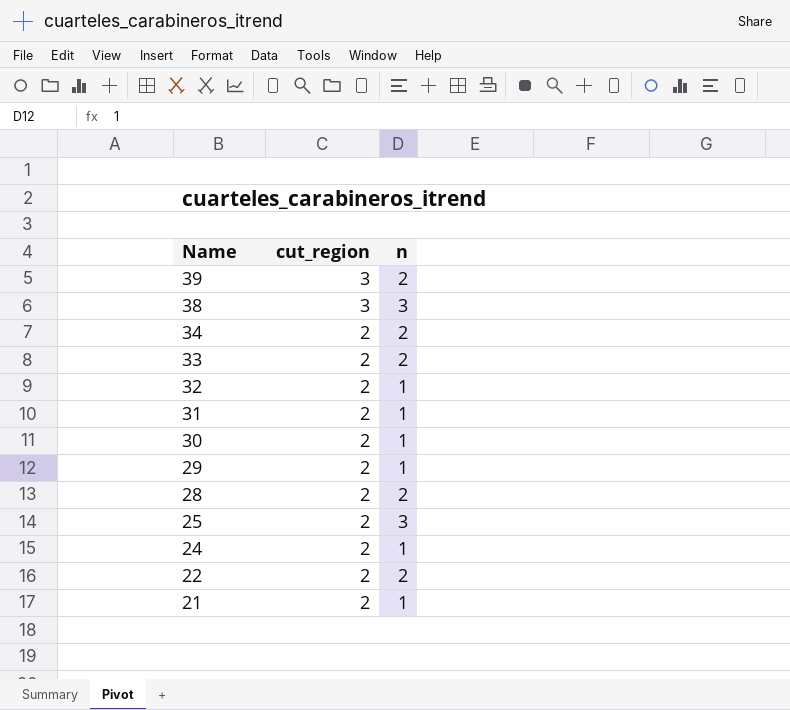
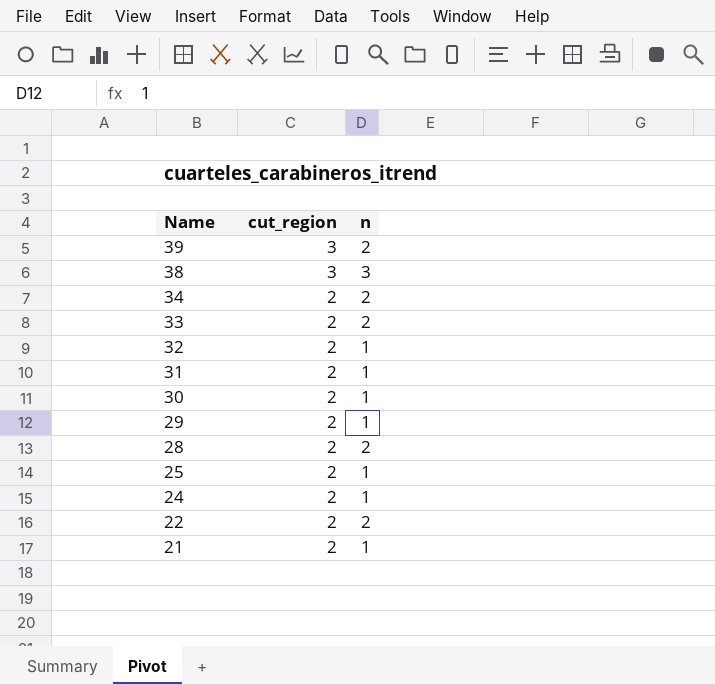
25 | n: 3 -> 1

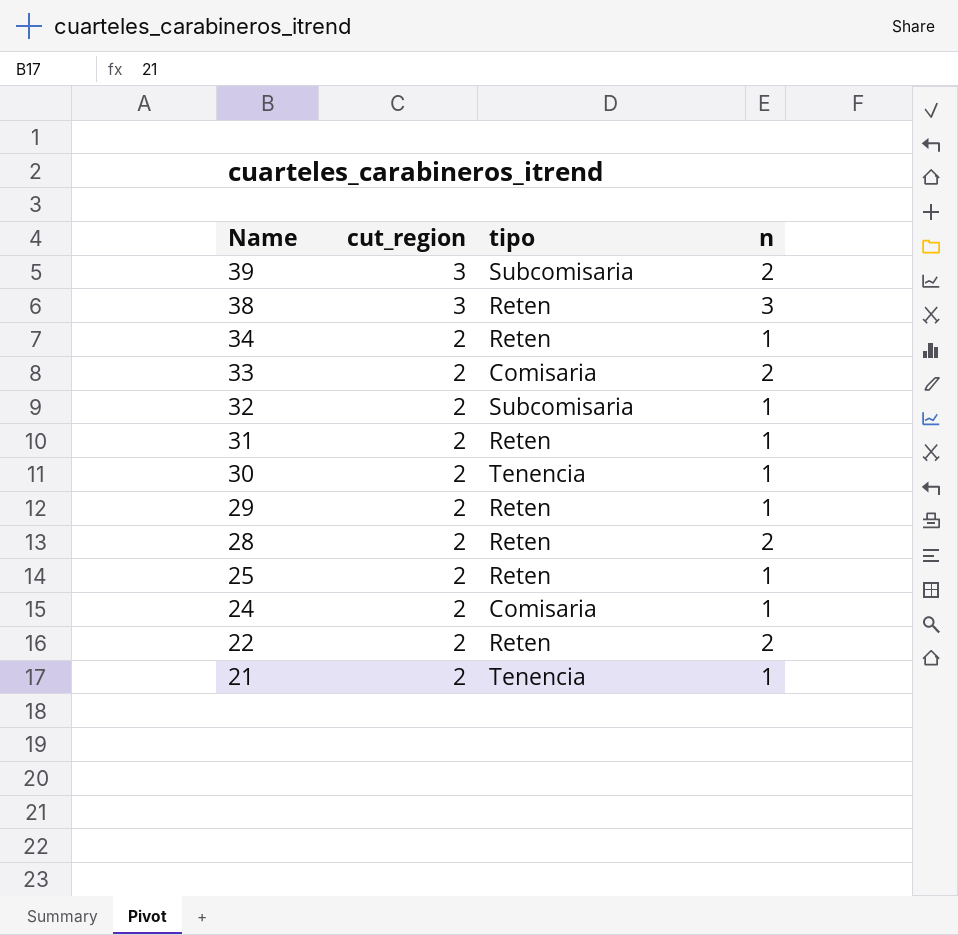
column tipo | position: none -> 3
34 | n: 2 -> 1

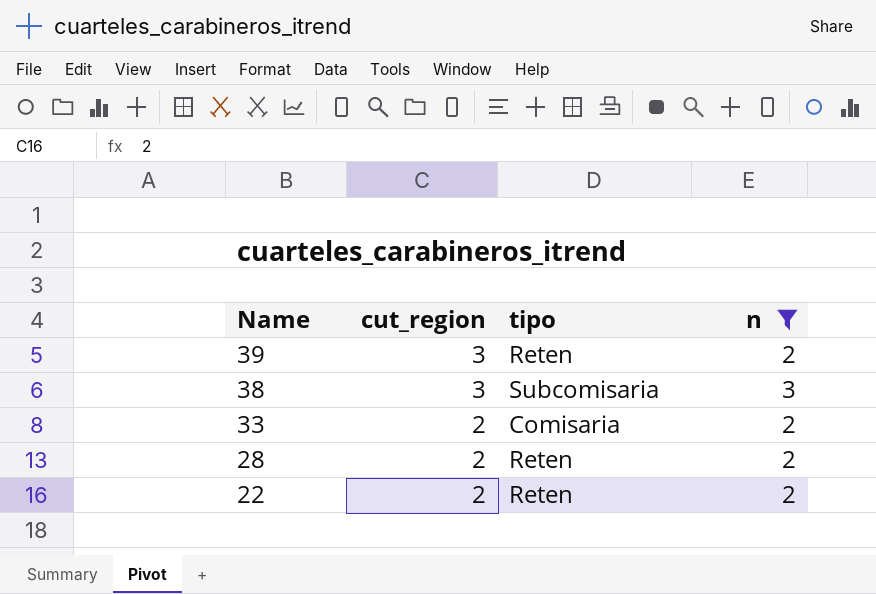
filter: none -> n != 1
39 | tipo: Subcomisaria -> Reten
38 | tipo: Reten -> Subcomisaria

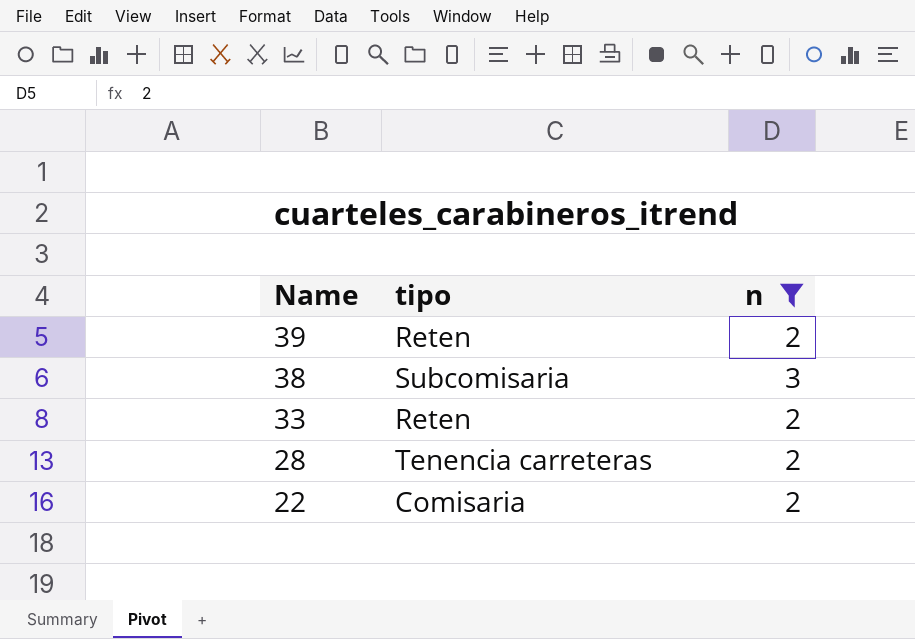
column cut_region | position: 2 -> none
33 | tipo: Comisaria -> Reten
28 | tipo: Reten -> Tenencia carreteras
22 | tipo: Reten -> Comisaria

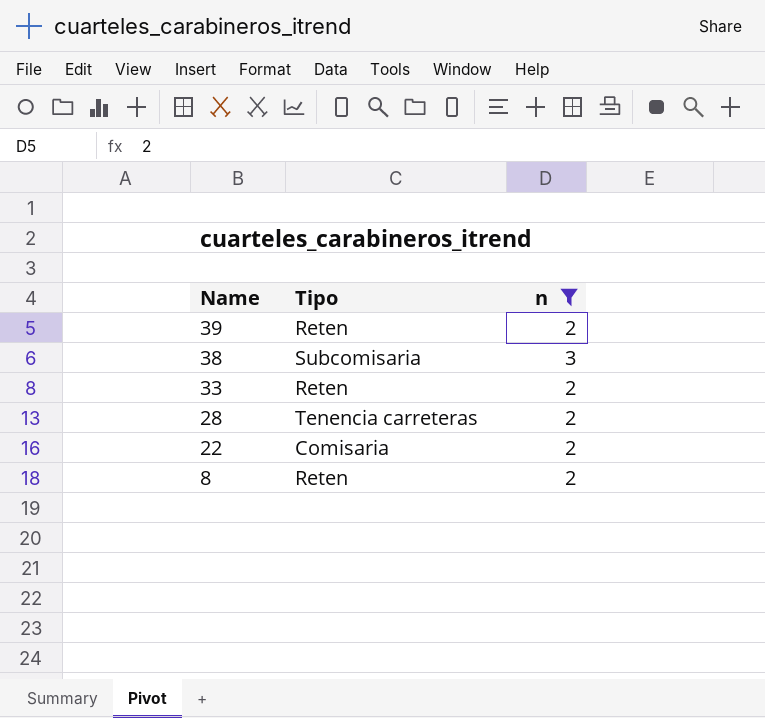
column name: tipo -> Tipo
row 8: none -> Reten | 2

